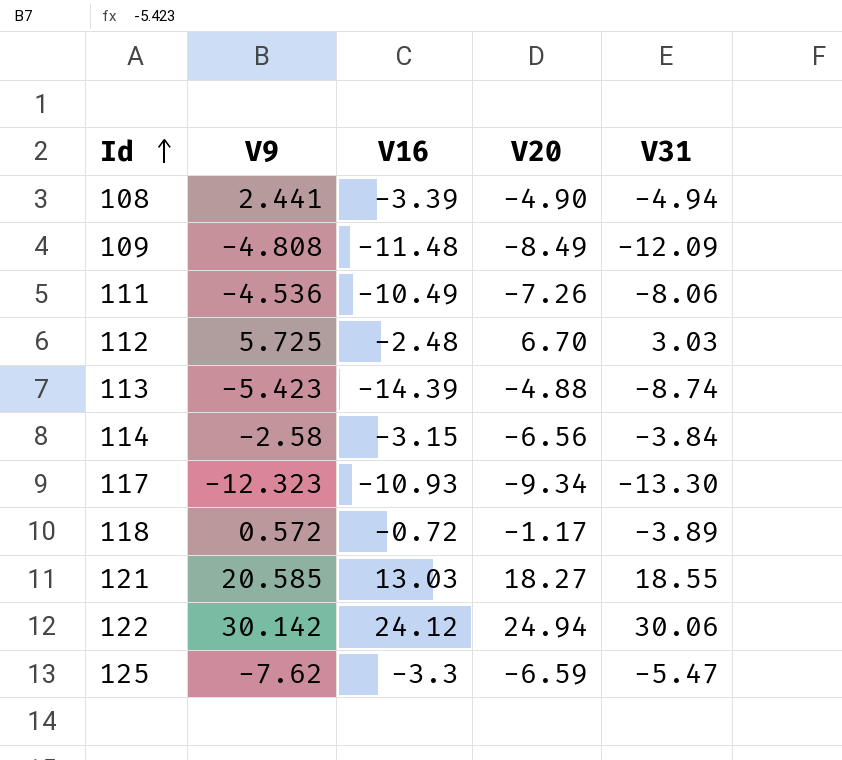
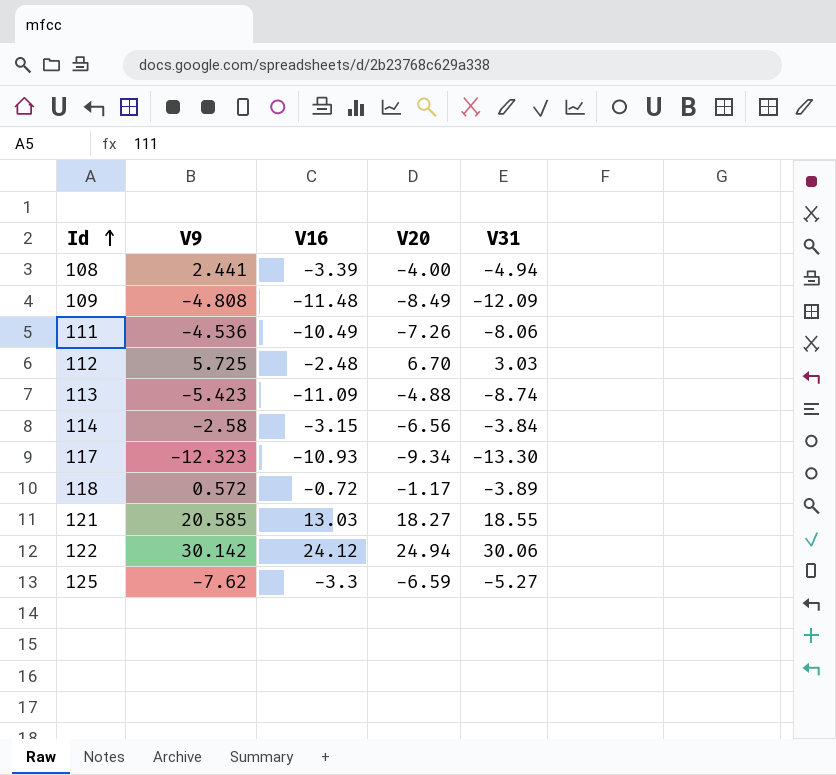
108 | V20: -4.90 -> -4.00
113 | V16: -14.39 -> -11.09
125 | V31: -5.47 -> -5.27

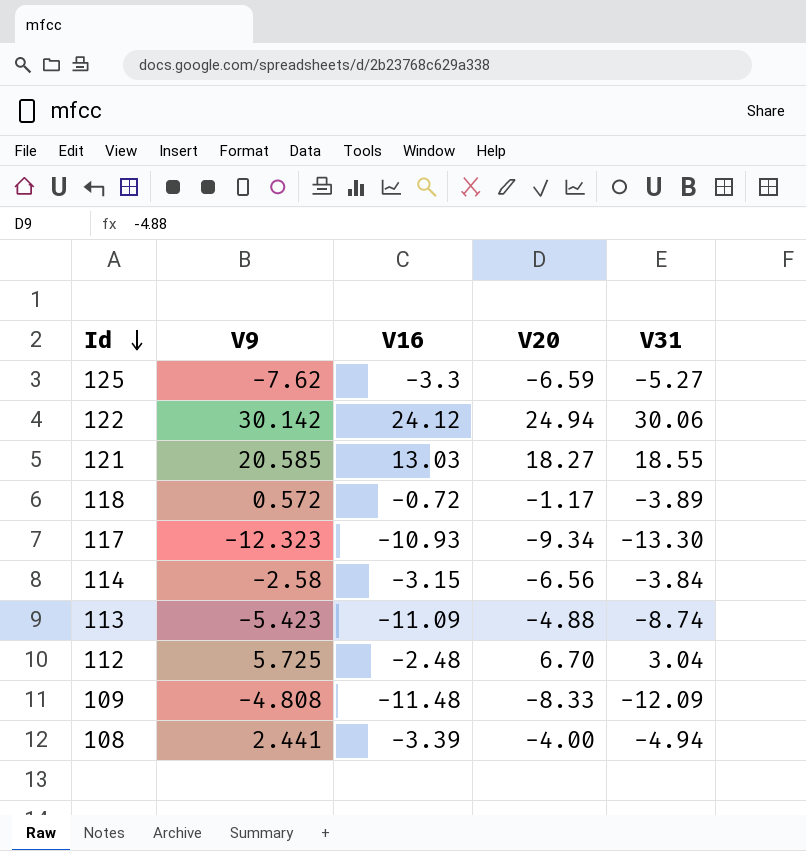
row order: Id ascending -> Id descending
row 111: -4.536 | -10.49 | -7.26 | -8.06 -> none
112 | V31: 3.03 -> 3.04
109 | V20: -8.49 -> -8.33

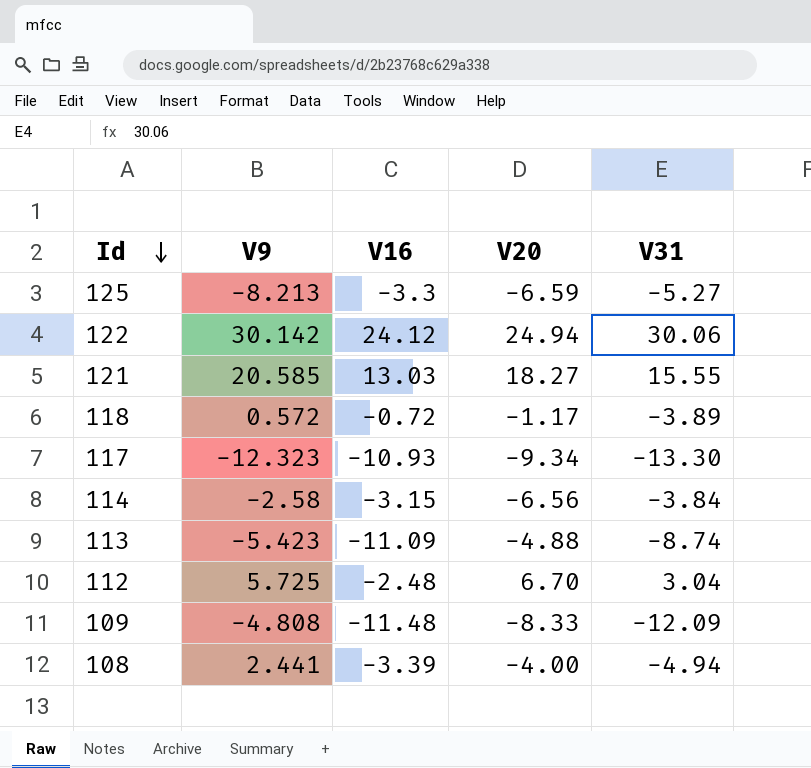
125 | V9: -7.62 -> -8.213
121 | V31: 18.55 -> 15.55

